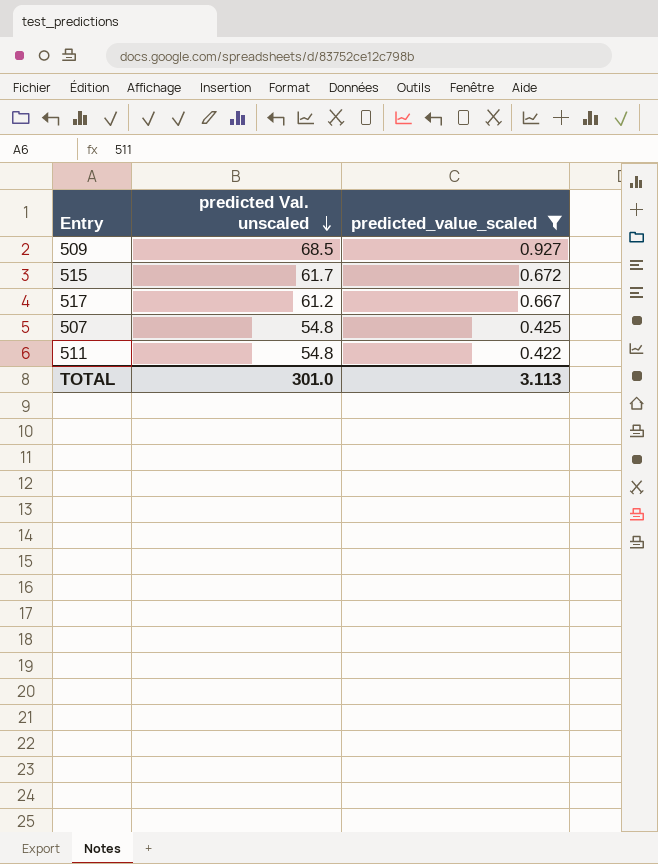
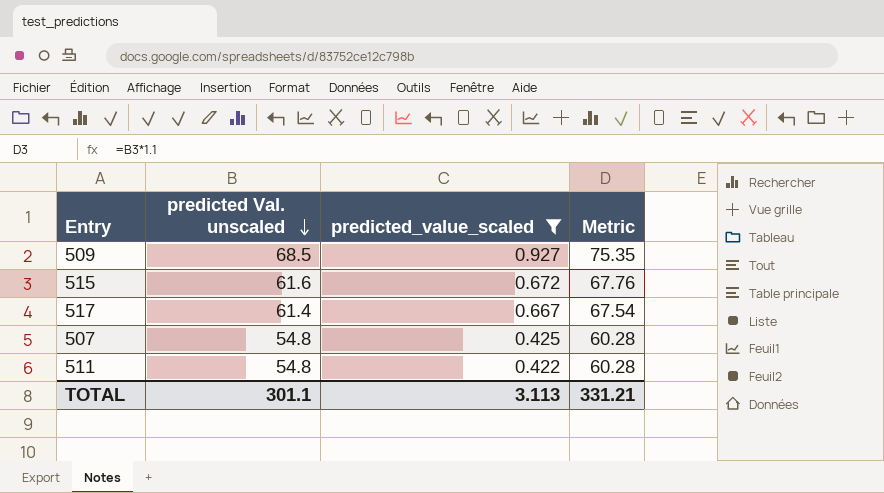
column Metric | formula: none -> [predicted Val. unscaled] * 1.1
515 | predicted Val. unscaled: 61.7 -> 61.6
517 | predicted Val. unscaled: 61.2 -> 61.4
TOTAL | predicted Val. unscaled: 301.0 -> 301.1

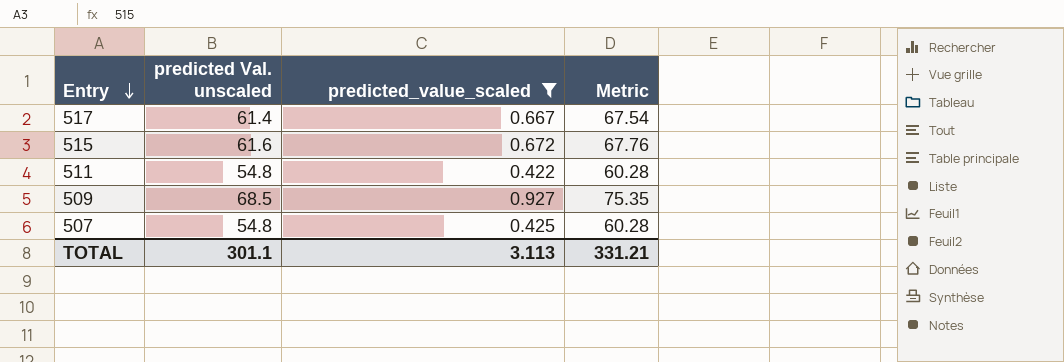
row order: predicted Val. unscaled descending -> Entry descending

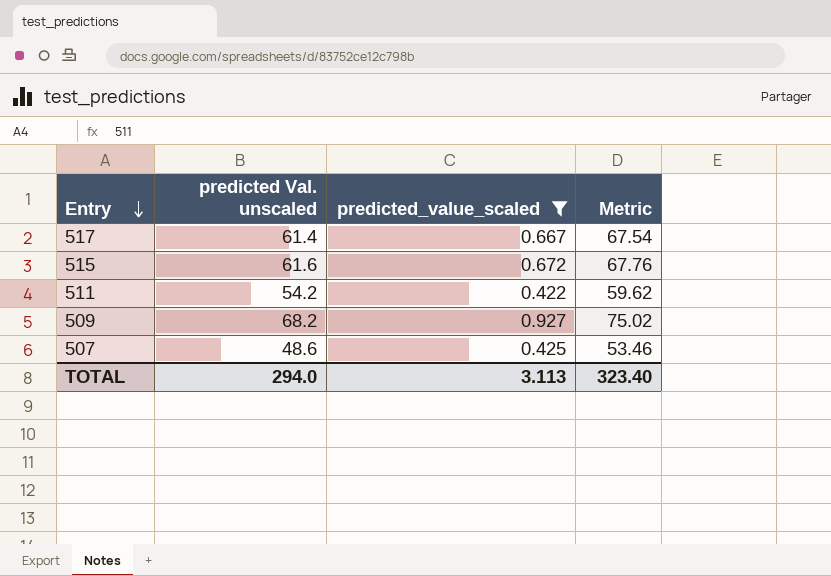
511 | predicted Val. unscaled: 54.8 -> 54.2
511 | Metric: 60.28 -> 59.62
509 | predicted Val. unscaled: 68.5 -> 68.2
509 | Metric: 75.35 -> 75.02
507 | predicted Val. unscaled: 54.8 -> 48.6
507 | Metric: 60.28 -> 53.46
TOTAL | predicted Val. unscaled: 301.1 -> 294.0
TOTAL | Metric: 331.21 -> 323.40

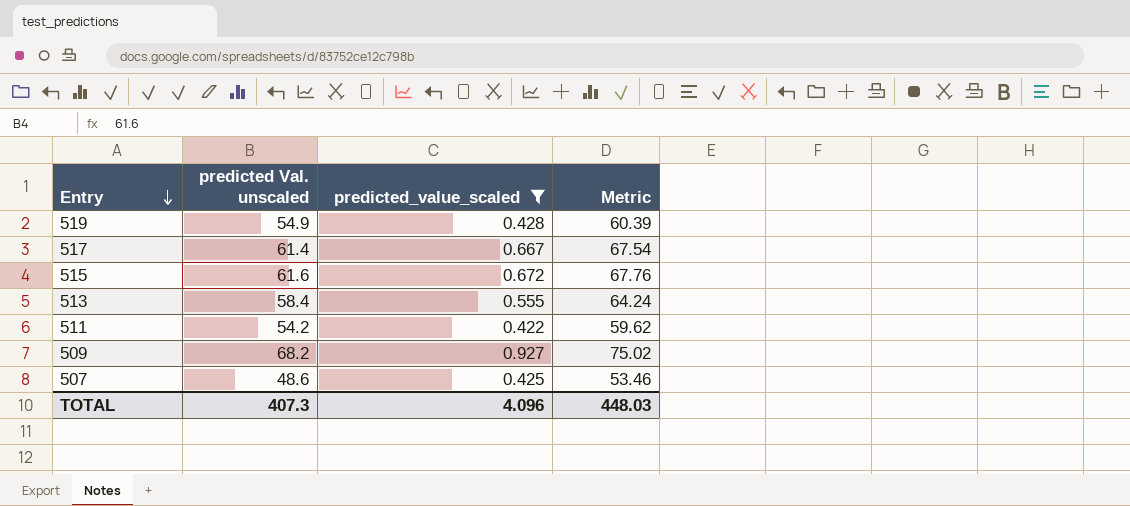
row 519: none -> 54.9 | 0.428 | 60.39
row 513: none -> 58.4 | 0.555 | 64.24
TOTAL | predicted Val. unscaled: 294.0 -> 407.3
TOTAL | predicted_value_scaled: 3.113 -> 4.096
TOTAL | Metric: 323.40 -> 448.03

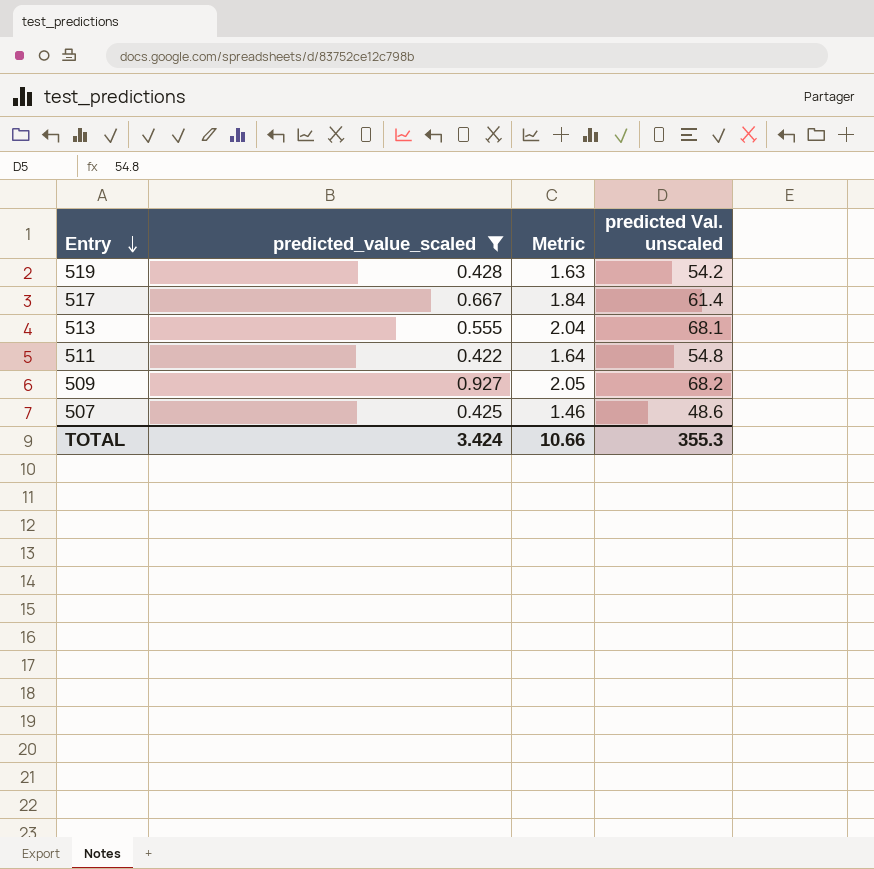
column Metric | formula: [predicted Val. unscaled] * 1.1 -> [predicted Val. unscaled] * 0.03
column predicted Val. unscaled | position: 2 -> 4
row 515: 61.6 | 0.672 | 67.76 -> none
519 | predicted Val. unscaled: 54.9 -> 54.2
513 | predicted Val. unscaled: 58.4 -> 68.1
511 | predicted Val. unscaled: 54.2 -> 54.8
TOTAL | predicted_value_scaled: 4.096 -> 3.424
TOTAL | Metric: 448.03 -> 10.66
TOTAL | predicted Val. unscaled: 407.3 -> 355.3

